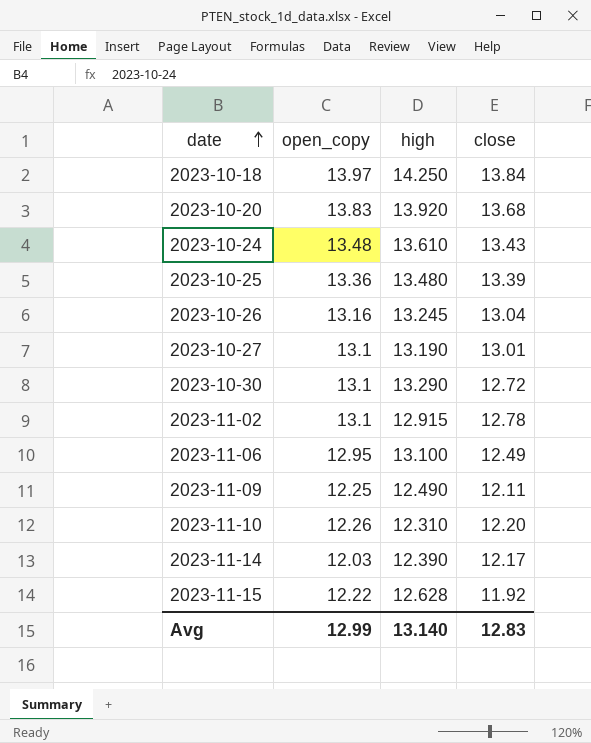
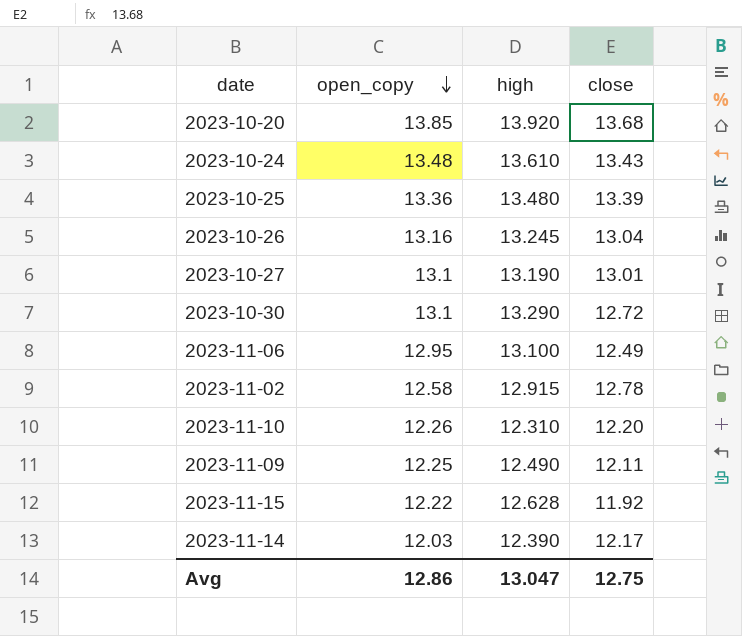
row order: date ascending -> open_copy descending
row 2023-10-18: 13.97 | 14.250 | 13.84 -> none
2023-10-20 | open_copy: 13.83 -> 13.85
2023-11-02 | open_copy: 13.1 -> 12.58
Avg | open_copy: 12.99 -> 12.86
Avg | high: 13.140 -> 13.047
Avg | close: 12.83 -> 12.75

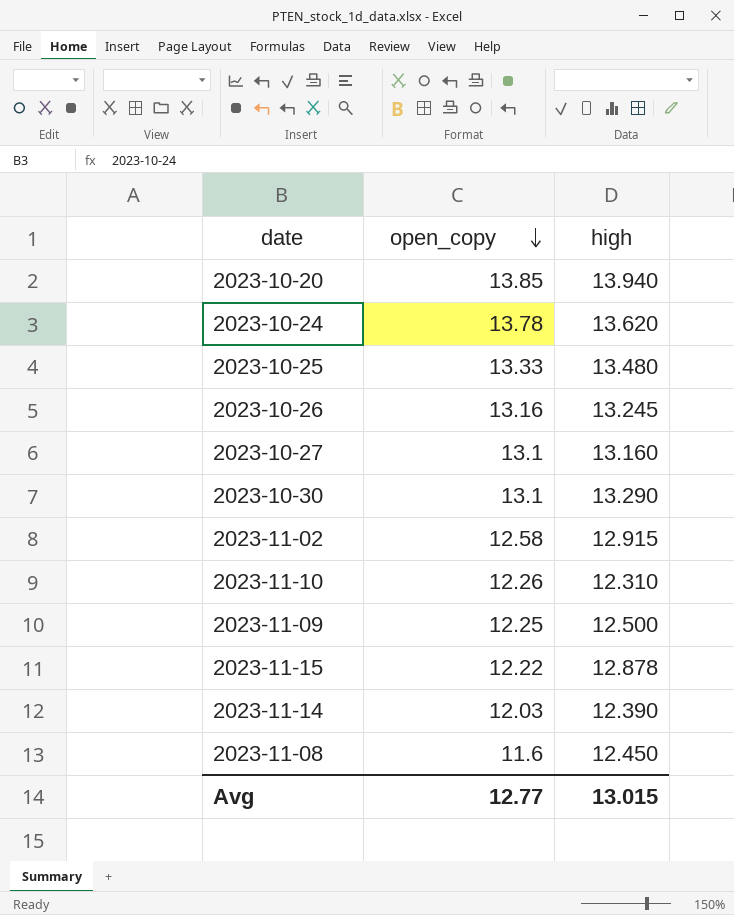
column close | position: 4 -> none
row 2023-11-06: 12.95 | 13.100 | 12.49 -> none
2023-10-20 | high: 13.920 -> 13.940
2023-10-24 | open_copy: 13.48 -> 13.78
2023-10-24 | high: 13.610 -> 13.620
2023-10-25 | open_copy: 13.36 -> 13.33
2023-10-27 | high: 13.190 -> 13.160
2023-11-09 | high: 12.490 -> 12.500
2023-11-15 | high: 12.628 -> 12.878
row 2023-11-08: none -> 11.6 | 12.450
Avg | open_copy: 12.86 -> 12.77
Avg | high: 13.047 -> 13.015

